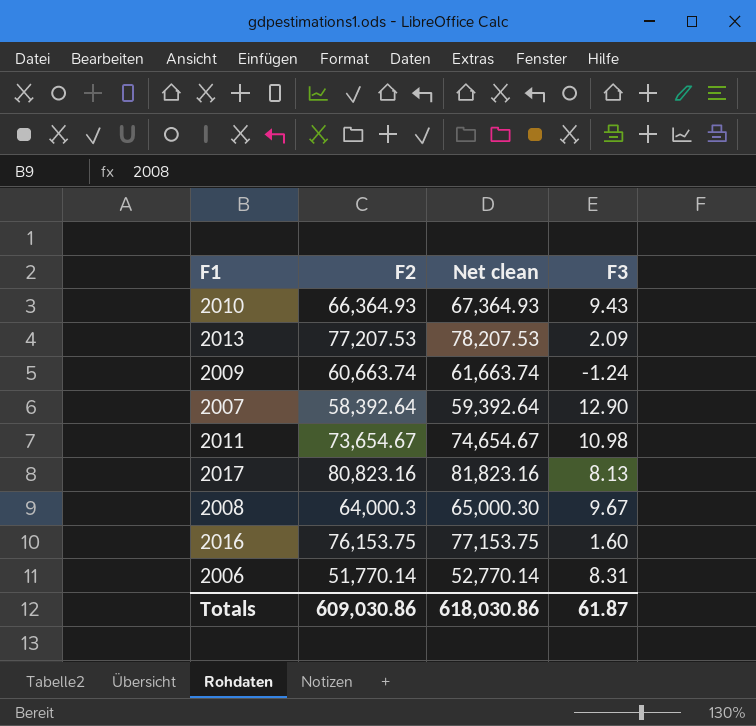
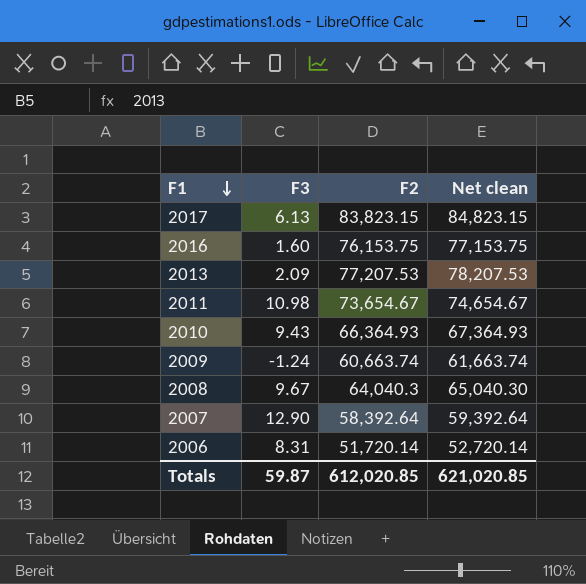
row order: none -> F1 descending
column F3 | position: 4 -> 2
2017 | F3: 8.13 -> 6.13
2017 | F2: 80,823.16 -> 83,823.15
2017 | Net clean: 81,823.16 -> 84,823.15
2008 | F2: 64,000.3 -> 64,040.3
2008 | Net clean: 65,000.30 -> 65,040.30
2006 | F2: 51,770.14 -> 51,720.14
2006 | Net clean: 52,770.14 -> 52,720.14
Totals | F3: 61.87 -> 59.87
Totals | F2: 609,030.86 -> 612,020.85
Totals | Net clean: 618,030.86 -> 621,020.85

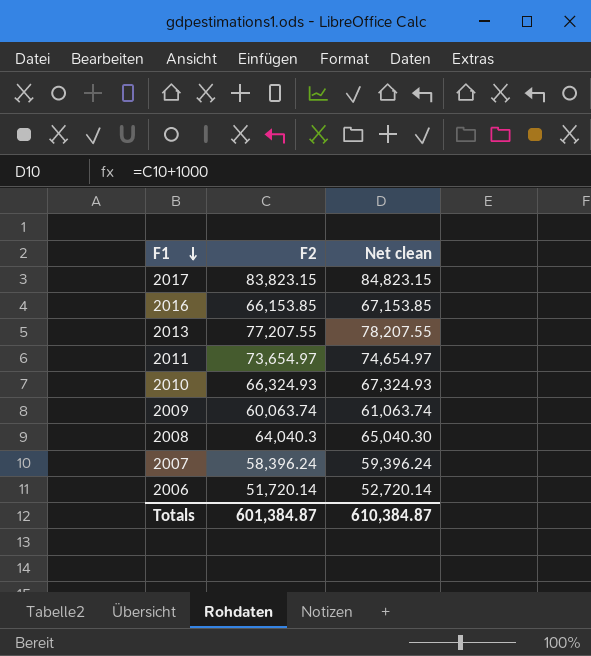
column F3 | position: 2 -> none
2016 | F2: 76,153.75 -> 66,153.85
2016 | Net clean: 77,153.75 -> 67,153.85
2013 | F2: 77,207.53 -> 77,207.55
2013 | Net clean: 78,207.53 -> 78,207.55
2011 | F2: 73,654.67 -> 73,654.97
2011 | Net clean: 74,654.67 -> 74,654.97
2010 | F2: 66,364.93 -> 66,324.93
2010 | Net clean: 67,364.93 -> 67,324.93
2009 | F2: 60,663.74 -> 60,063.74
2009 | Net clean: 61,663.74 -> 61,063.74
2007 | F2: 58,392.64 -> 58,396.24
2007 | Net clean: 59,392.64 -> 59,396.24
Totals | F2: 612,020.85 -> 601,384.87
Totals | Net clean: 621,020.85 -> 610,384.87

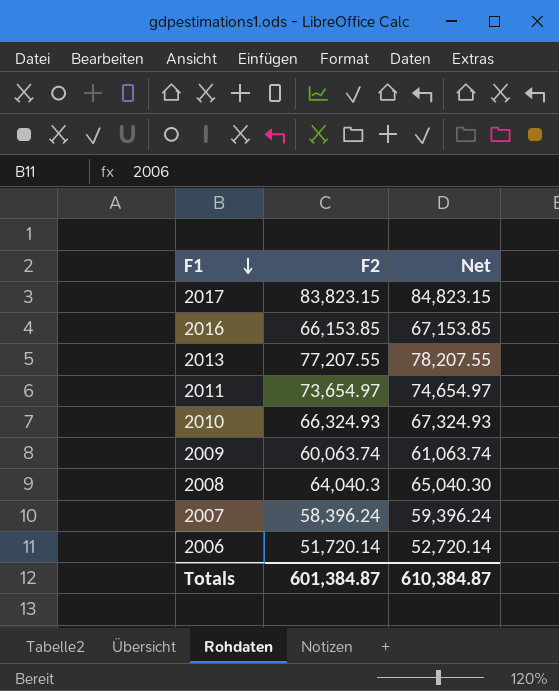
column name: Net clean -> Net

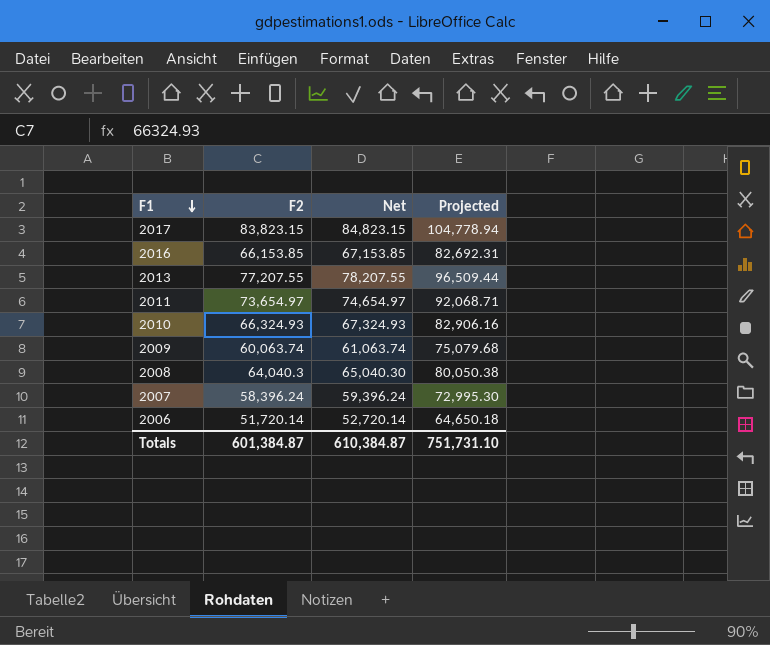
column Projected | formula: none -> [F2] * 1.25

